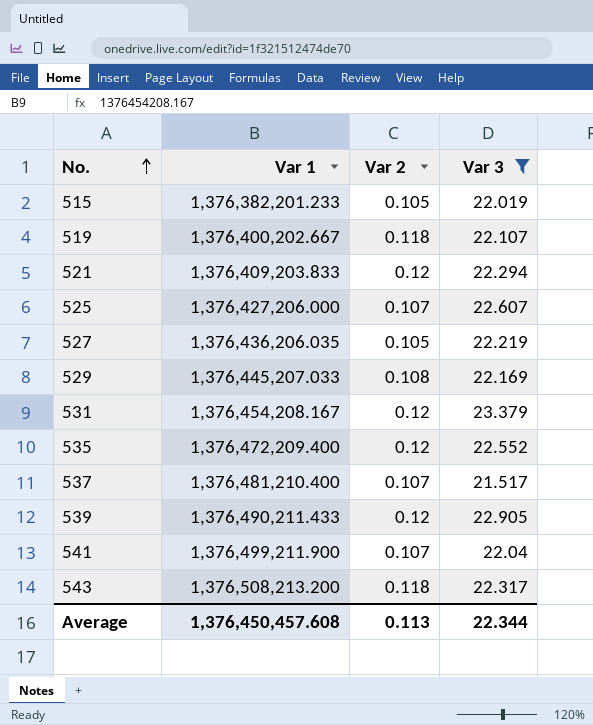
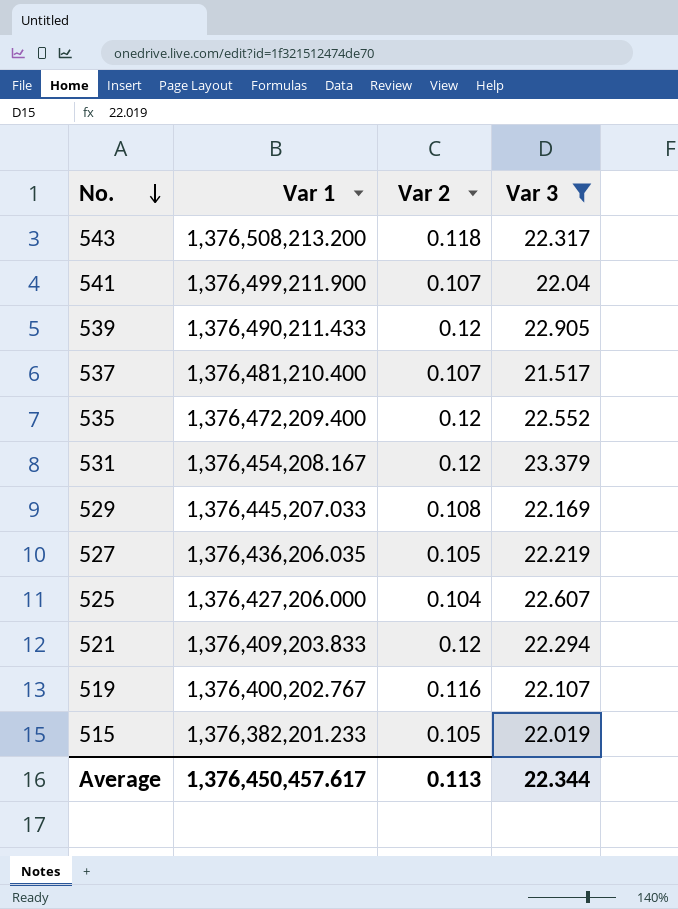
row order: No. ascending -> No. descending
525 | Var 2: 0.107 -> 0.104
519 | Var 1: 1,376,400,202.667 -> 1,376,400,202.767
519 | Var 2: 0.118 -> 0.116
Average | Var 1: 1,376,450,457.608 -> 1,376,450,457.617

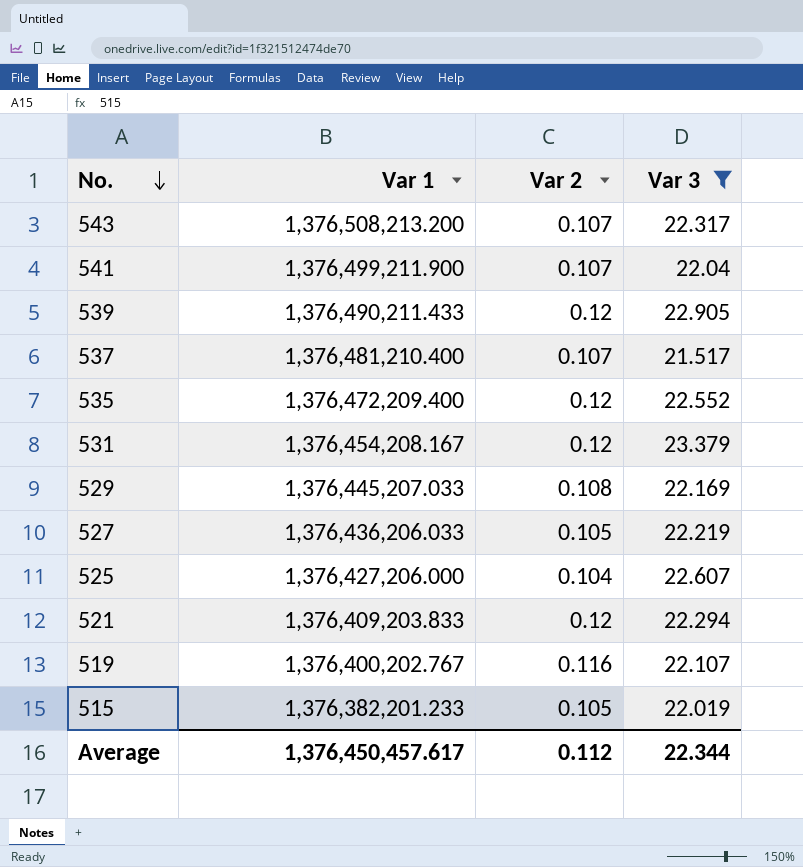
543 | Var 2: 0.118 -> 0.107
527 | Var 1: 1,376,436,206.035 -> 1,376,436,206.033
Average | Var 2: 0.113 -> 0.112

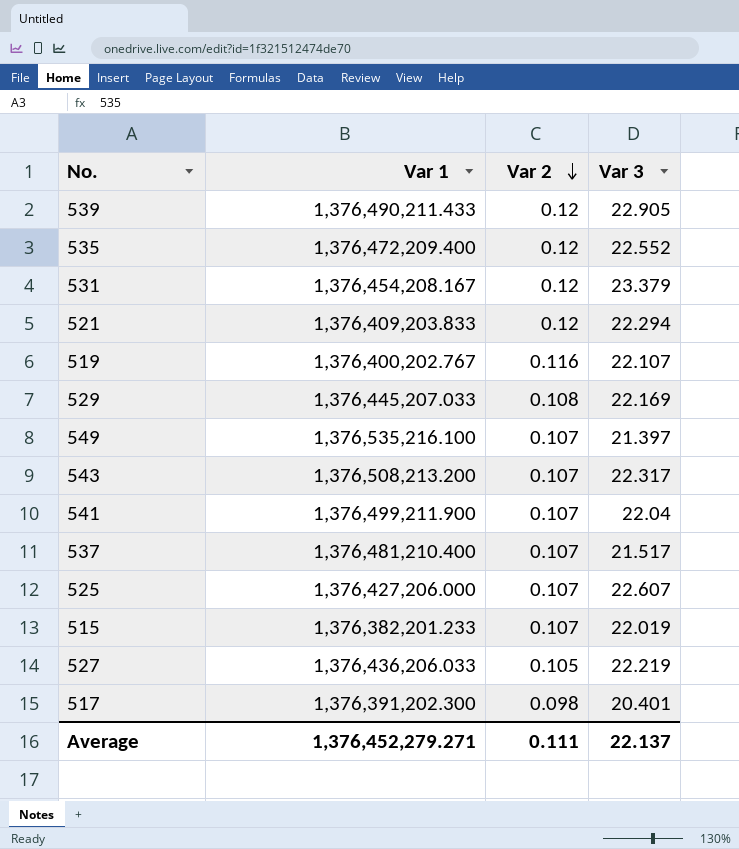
filter: Var 3 >= 21.517 -> none
row order: No. descending -> Var 2 descending
525 | Var 2: 0.104 -> 0.107
515 | Var 2: 0.105 -> 0.107
Average | Var 1: 1,376,450,457.617 -> 1,376,452,279.271
Average | Var 2: 0.112 -> 0.111
Average | Var 3: 22.344 -> 22.137

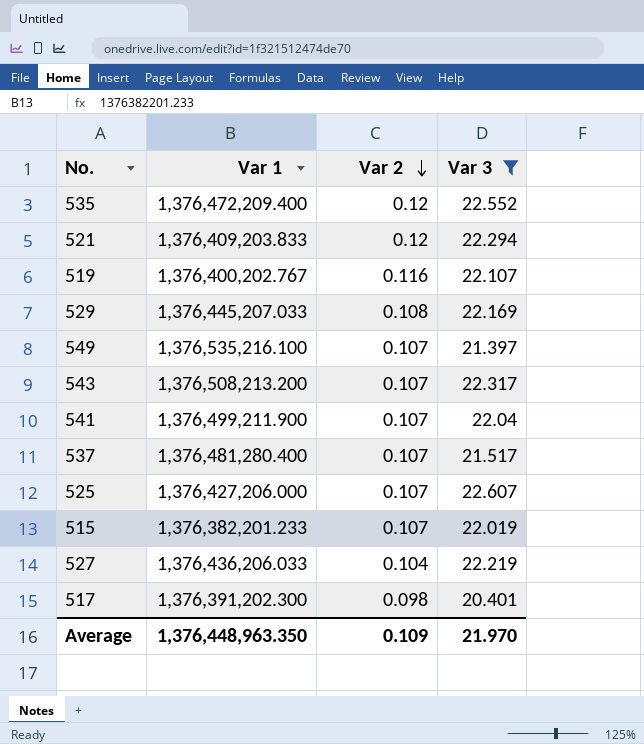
filter: none -> Var 3 <= 22.607
537 | Var 1: 1,376,481,210.400 -> 1,376,481,280.400
527 | Var 2: 0.105 -> 0.104
Average | Var 1: 1,376,452,279.271 -> 1,376,448,963.350
Average | Var 2: 0.111 -> 0.109
Average | Var 3: 22.137 -> 21.970

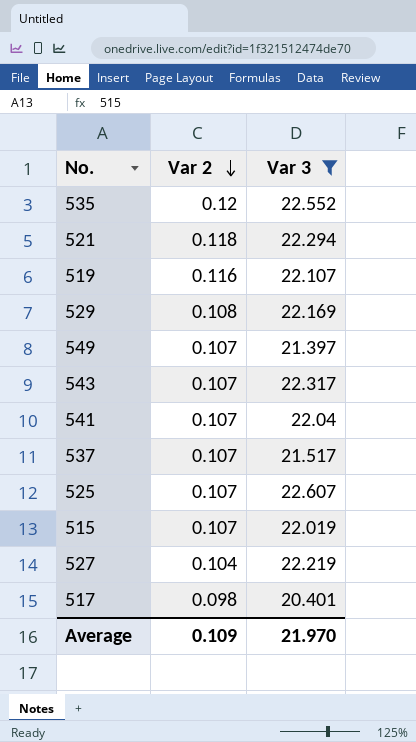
column Var 1 | position: 2 -> none
521 | Var 2: 0.12 -> 0.118

